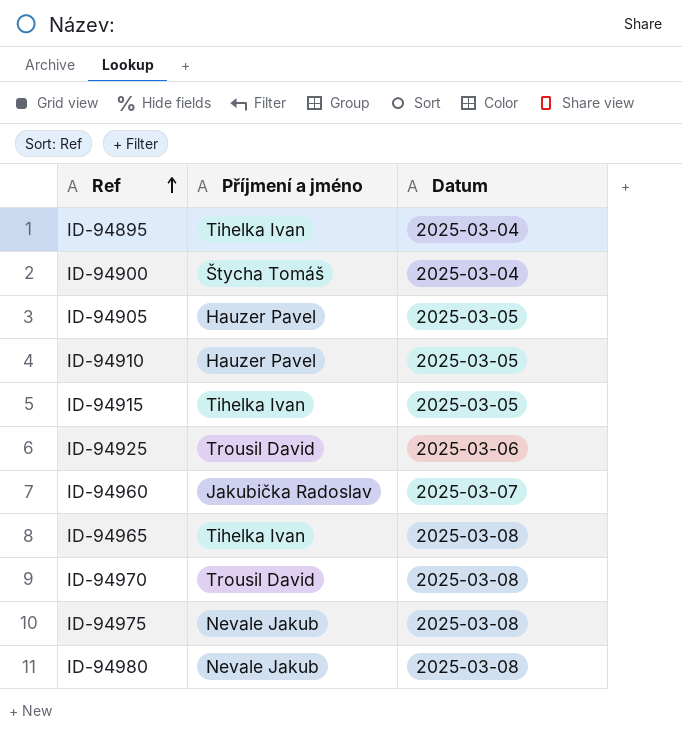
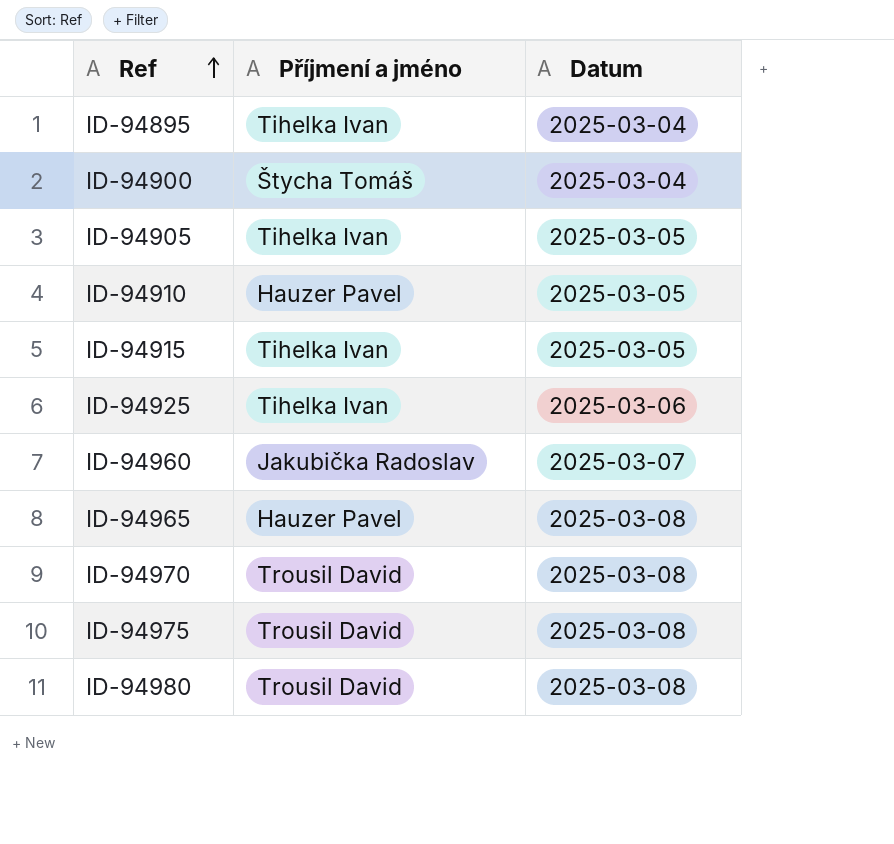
ID-94905 | Příjmení a jméno: Hauzer Pavel -> Tihelka Ivan
ID-94925 | Příjmení a jméno: Trousil David -> Tihelka Ivan
ID-94965 | Příjmení a jméno: Tihelka Ivan -> Hauzer Pavel
ID-94975 | Příjmení a jméno: Nevale Jakub -> Trousil David
ID-94980 | Příjmení a jméno: Nevale Jakub -> Trousil David

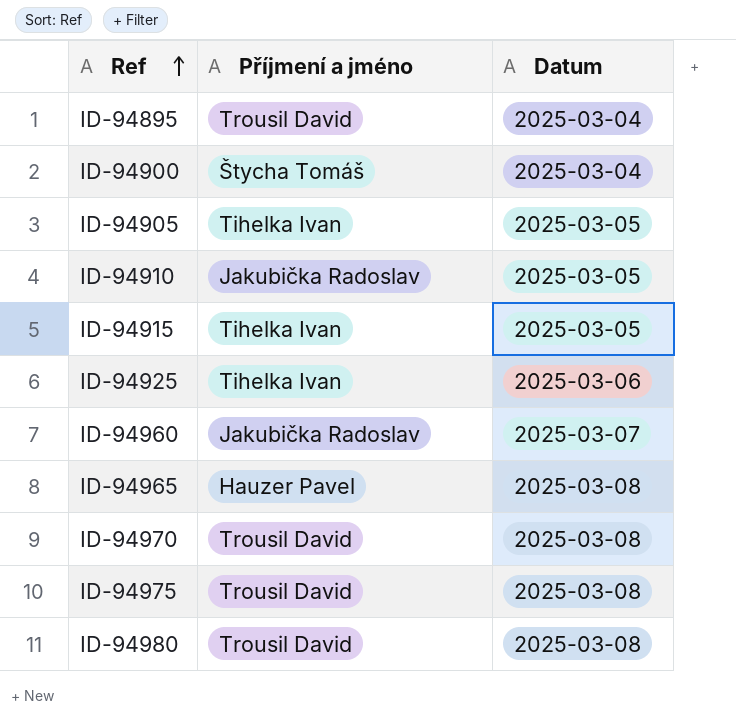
ID-94895 | Příjmení a jméno: Tihelka Ivan -> Trousil David
ID-94910 | Příjmení a jméno: Hauzer Pavel -> Jakubička Radoslav

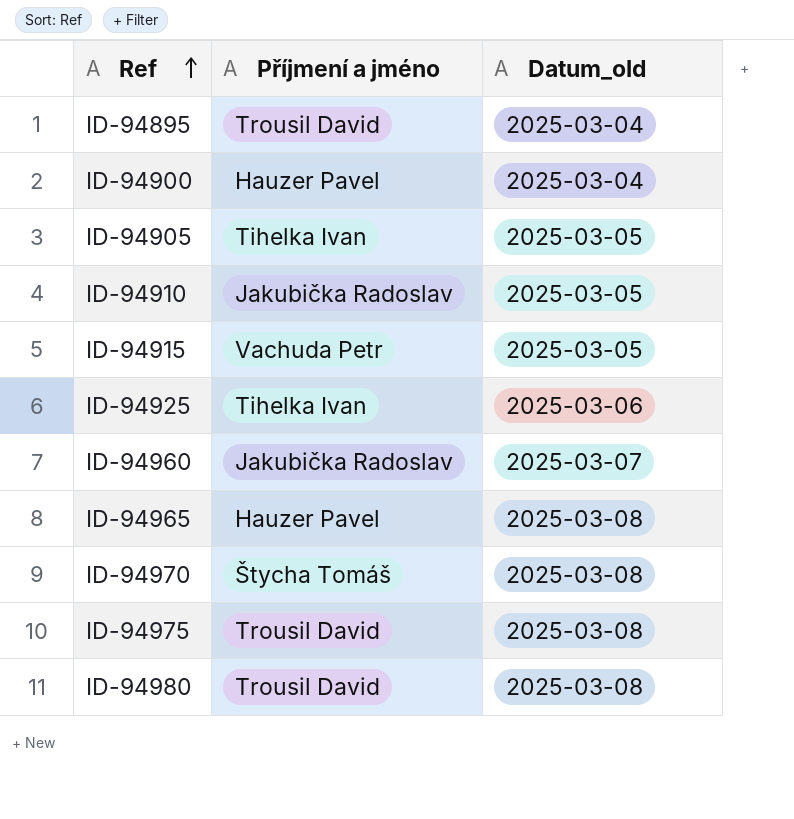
column name: Datum -> Datum_old
ID-94900 | Příjmení a jméno: Štycha Tomáš -> Hauzer Pavel
ID-94915 | Příjmení a jméno: Tihelka Ivan -> Vachuda Petr
ID-94970 | Příjmení a jméno: Trousil David -> Štycha Tomáš

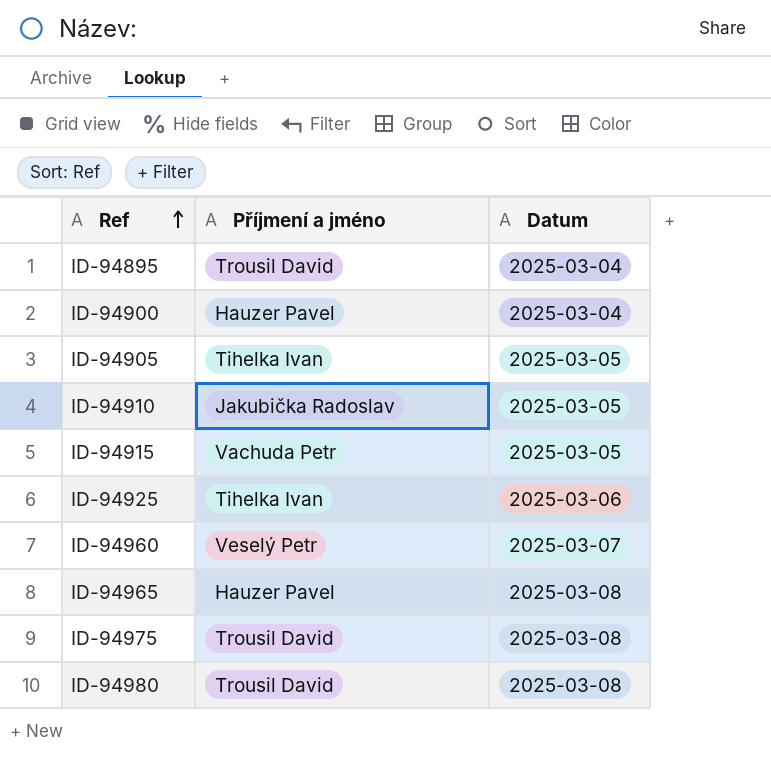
column name: Datum_old -> Datum
row ID-94970: Štycha Tomáš | 2025-03-08 -> none
ID-94960 | Příjmení a jméno: Jakubička Radoslav -> Veselý Petr

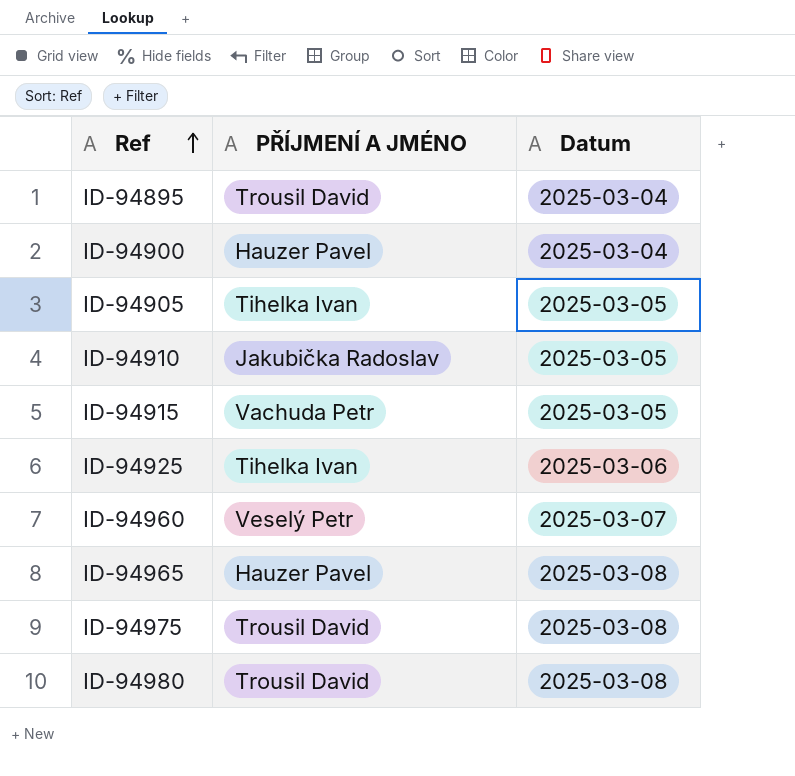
column name: Příjmení a jméno -> PŘÍJMENÍ A JMÉNO

